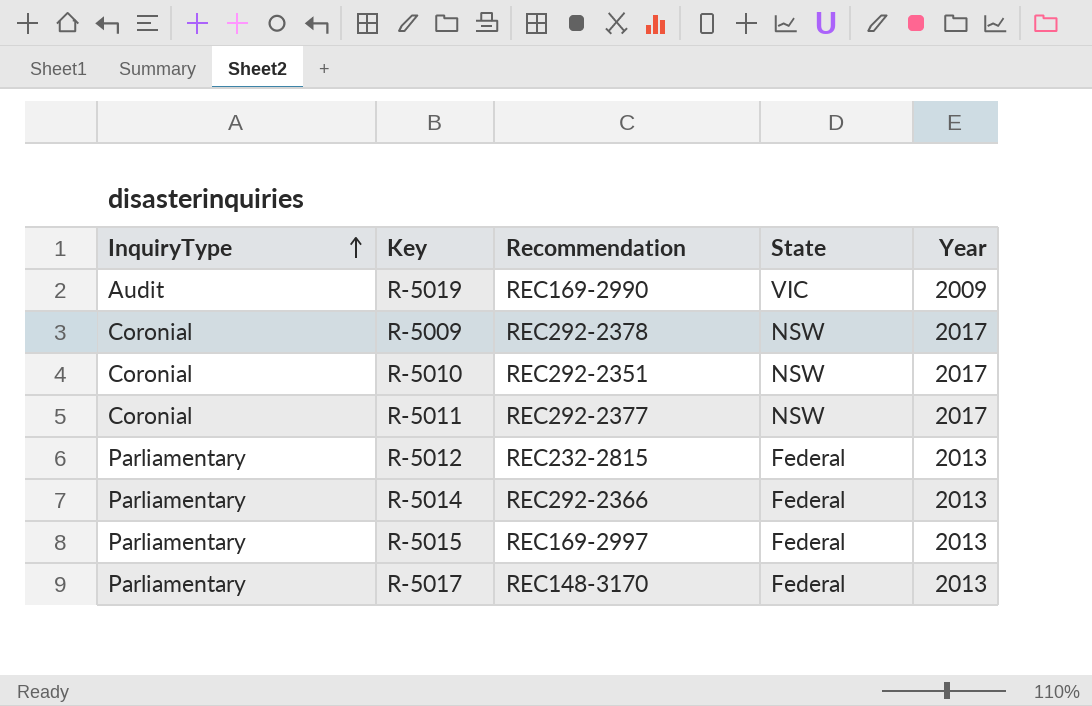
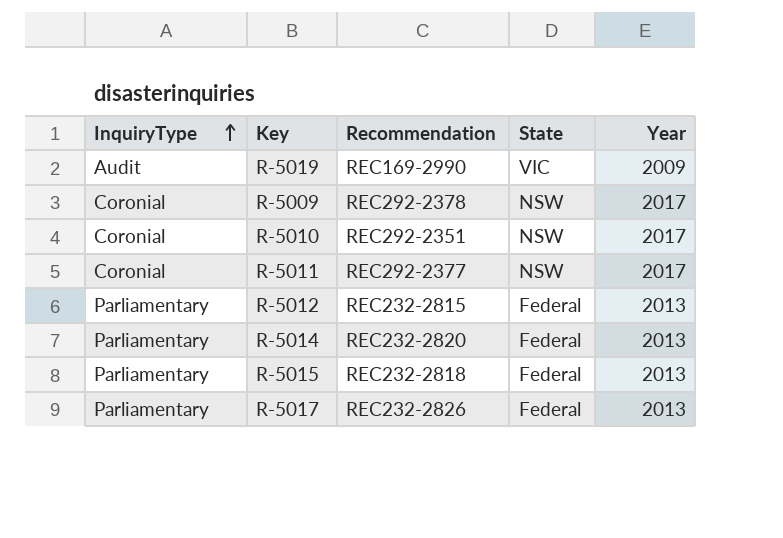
R-5014 | Recommendation: REC292-2366 -> REC232-2820
R-5015 | Recommendation: REC169-2997 -> REC232-2818
R-5017 | Recommendation: REC148-3170 -> REC232-2826

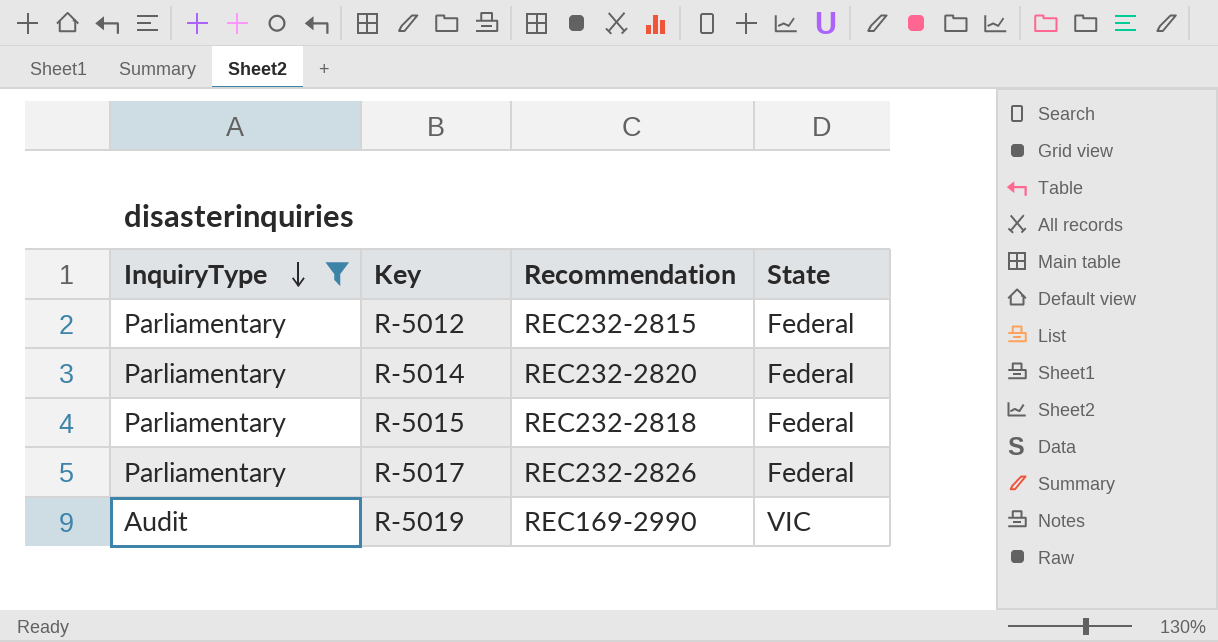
filter: none -> InquiryType != Coronial
row order: InquiryType ascending -> InquiryType descending
column Year | position: 5 -> none

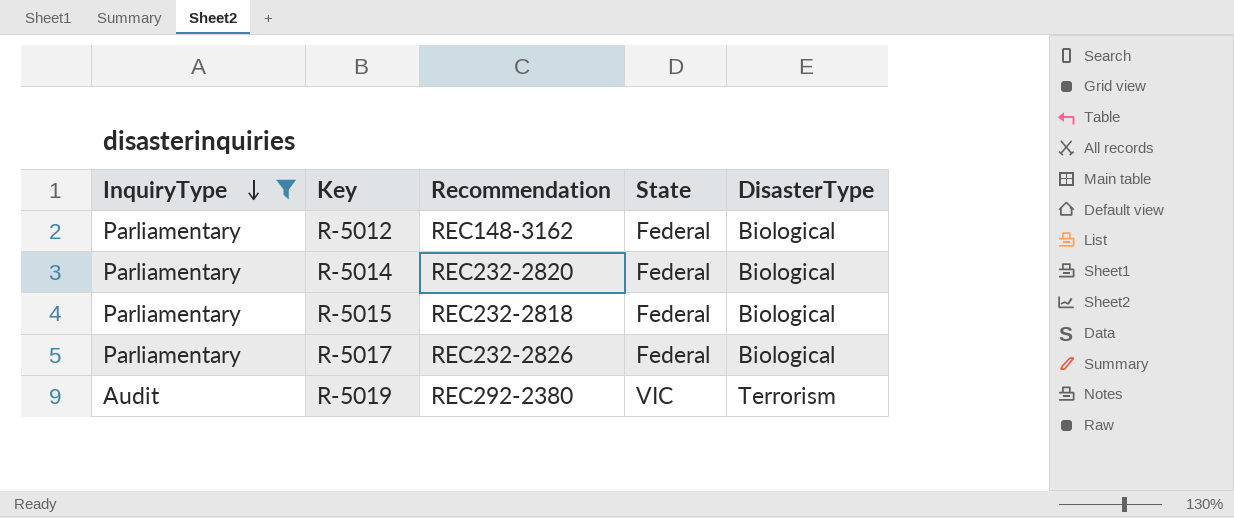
column DisasterType | position: none -> 5
R-5012 | Recommendation: REC232-2815 -> REC148-3162
R-5019 | Recommendation: REC169-2990 -> REC292-2380

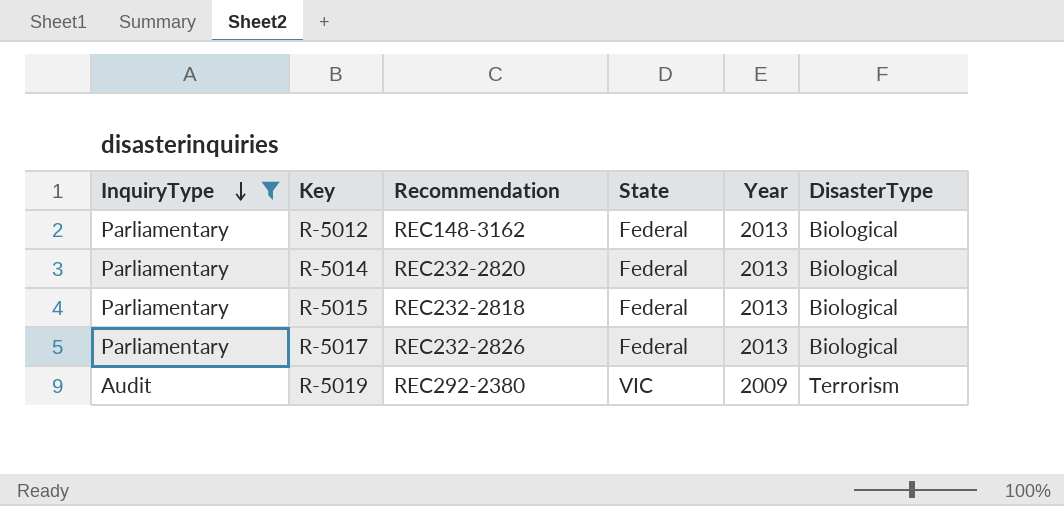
column Year | position: none -> 5

